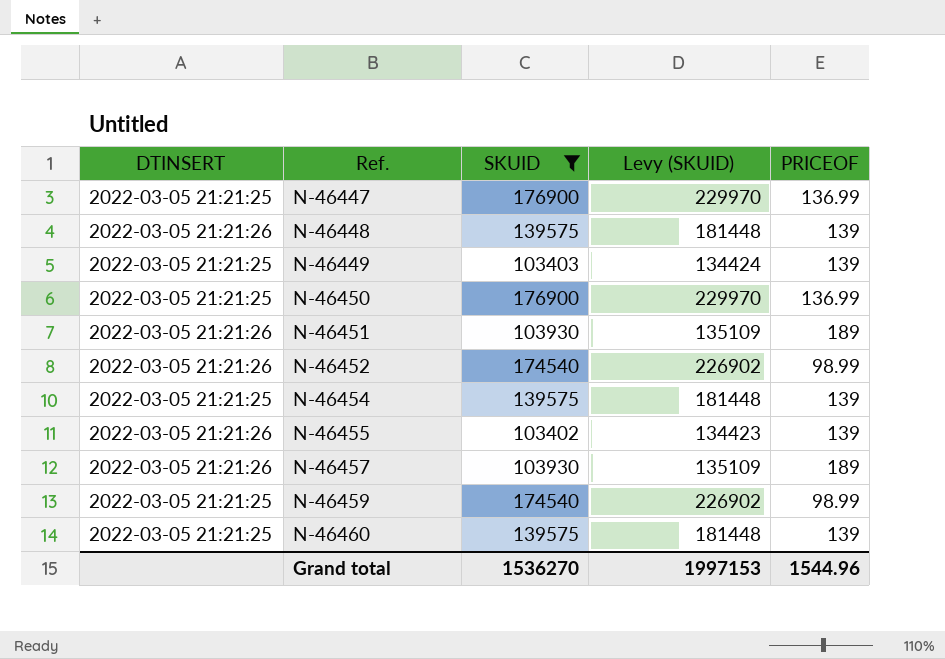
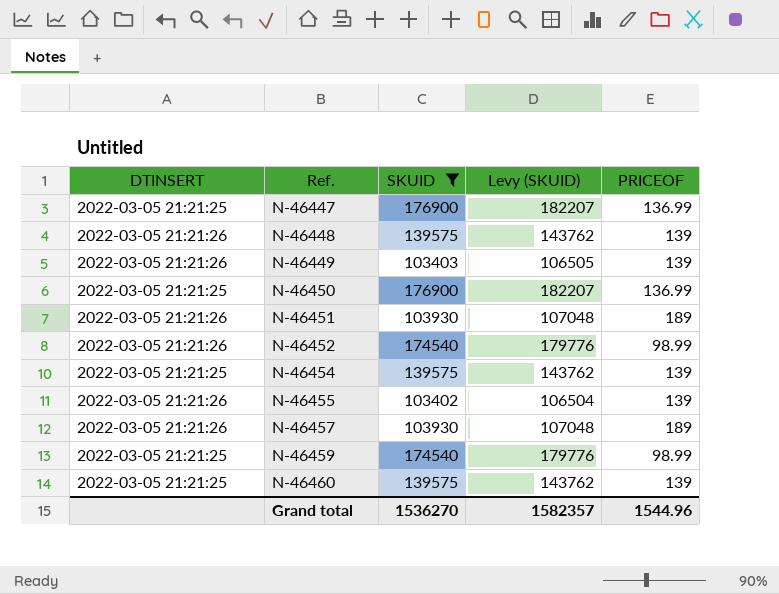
column Levy (SKUID) | formula: [SKUID] * 1.3 -> [SKUID] * 1.03
N-46449 | DTINSERT: 2022-03-05 21:21:25 -> 2022-03-05 21:21:26
Grand total | Levy (SKUID): 1997153 -> 1582357

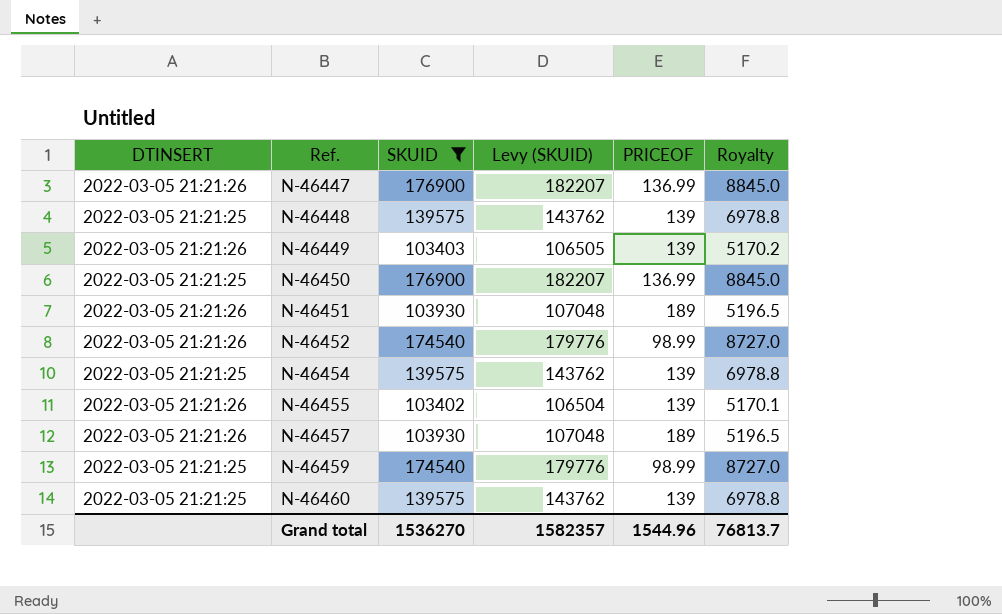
column Royalty | formula: none -> [SKUID] * 0.05
N-46447 | DTINSERT: 2022-03-05 21:21:25 -> 2022-03-05 21:21:26
N-46448 | DTINSERT: 2022-03-05 21:21:26 -> 2022-03-05 21:21:25

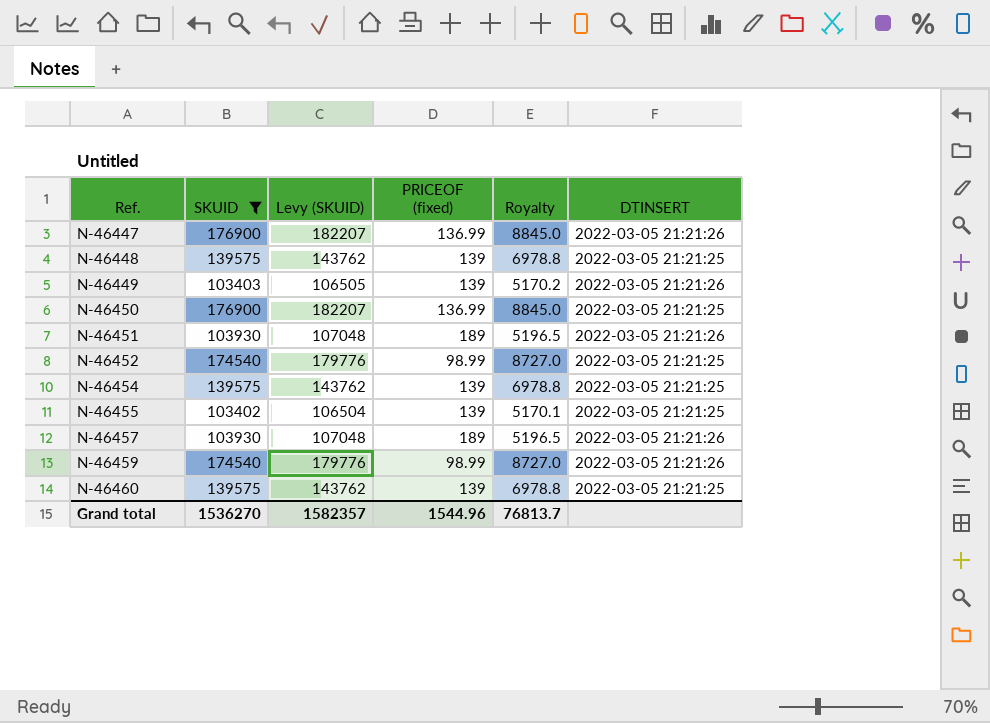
column name: PRICEOF -> PRICEOF (fixed)
column DTINSERT | position: 1 -> 6
N-46452 | DTINSERT: 2022-03-05 21:21:26 -> 2022-03-05 21:21:25
N-46455 | DTINSERT: 2022-03-05 21:21:26 -> 2022-03-05 21:21:25
N-46459 | DTINSERT: 2022-03-05 21:21:25 -> 2022-03-05 21:21:26

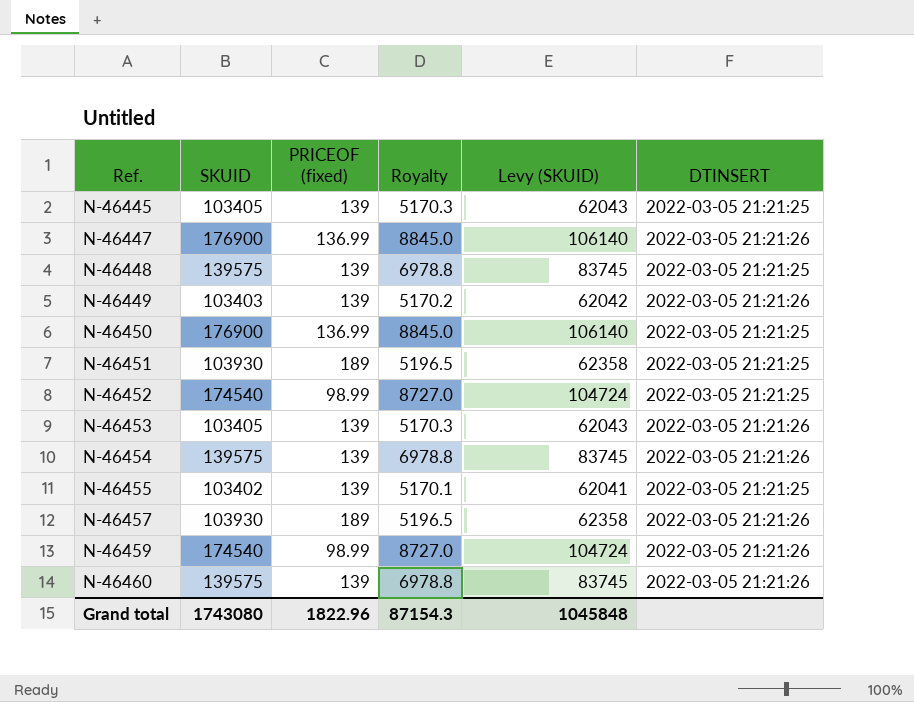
filter: SKUID != 103405 -> none
column Levy (SKUID) | formula: [SKUID] * 1.03 -> [SKUID] * 0.6
column Levy (SKUID) | position: 3 -> 5
N-46451 | DTINSERT: 2022-03-05 21:21:26 -> 2022-03-05 21:21:25
N-46454 | DTINSERT: 2022-03-05 21:21:25 -> 2022-03-05 21:21:26
N-46460 | DTINSERT: 2022-03-05 21:21:25 -> 2022-03-05 21:21:26
Grand total | SKUID: 1536270 -> 1743080
Grand total | PRICEOF (fixed): 1544.96 -> 1822.96
Grand total | Royalty: 76813.7 -> 87154.3
Grand total | Levy (SKUID): 1582357 -> 1045848

